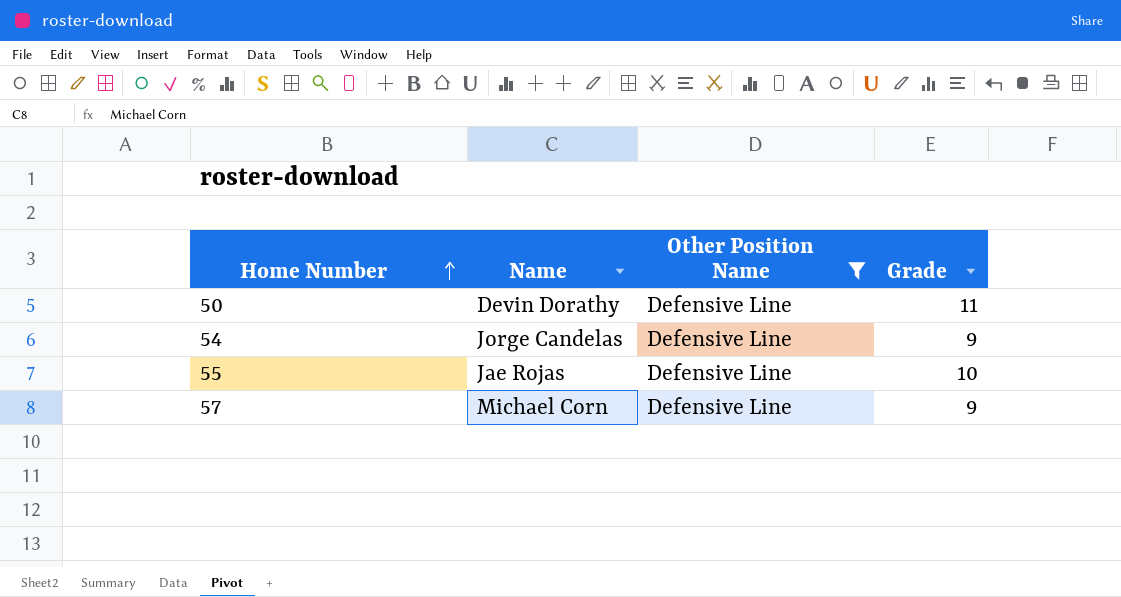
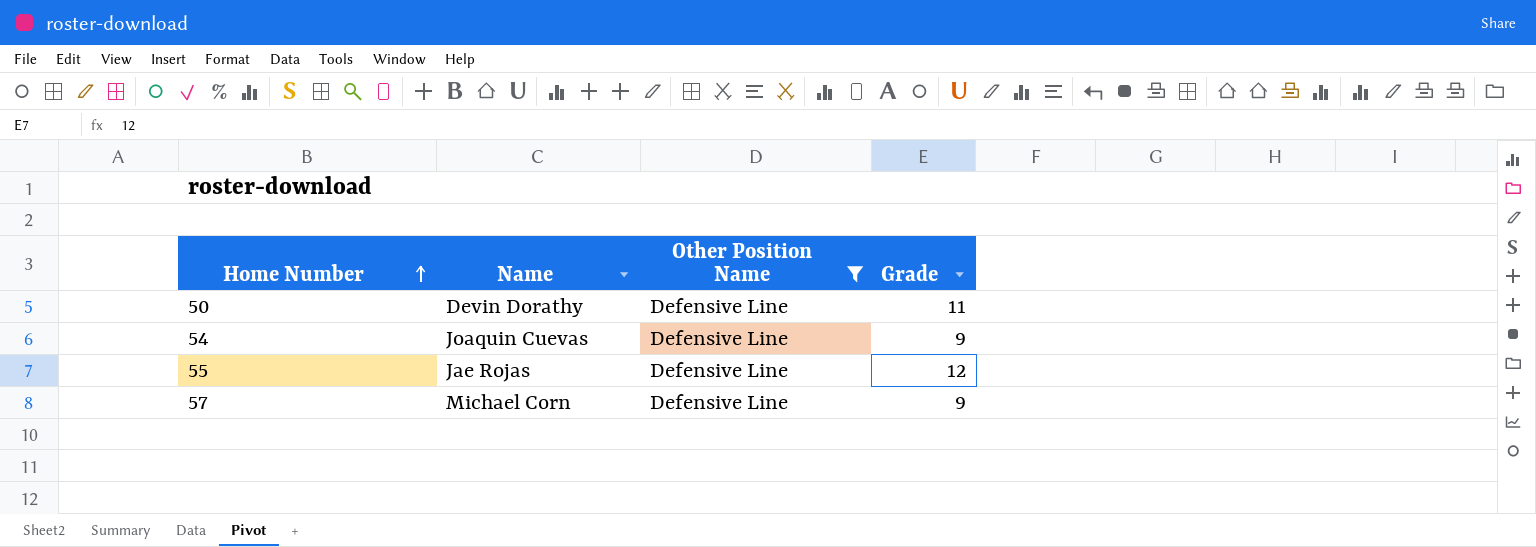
54 | Name: Jorge Candelas -> Joaquin Cuevas
55 | Grade: 10 -> 12

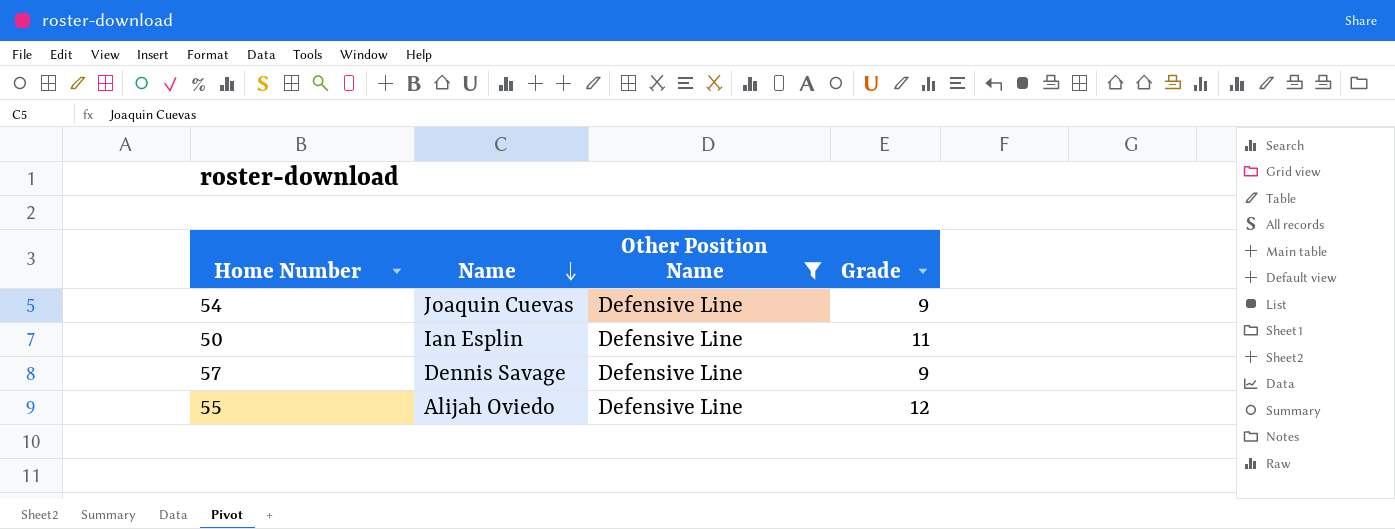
row order: Home Number ascending -> Name descending
50 | Name: Devin Dorathy -> Ian Esplin
57 | Name: Michael Corn -> Dennis Savage
55 | Name: Jae Rojas -> Alijah Oviedo

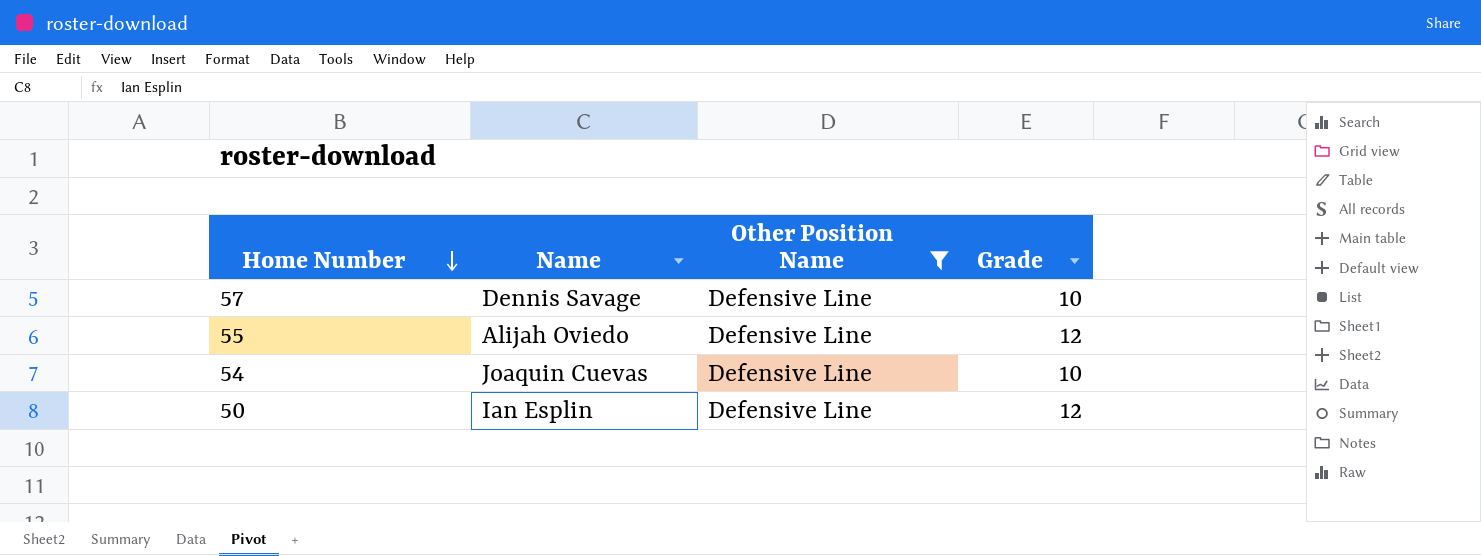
row order: Name descending -> Home Number descending
57 | Grade: 9 -> 10
54 | Grade: 9 -> 10
50 | Grade: 11 -> 12

